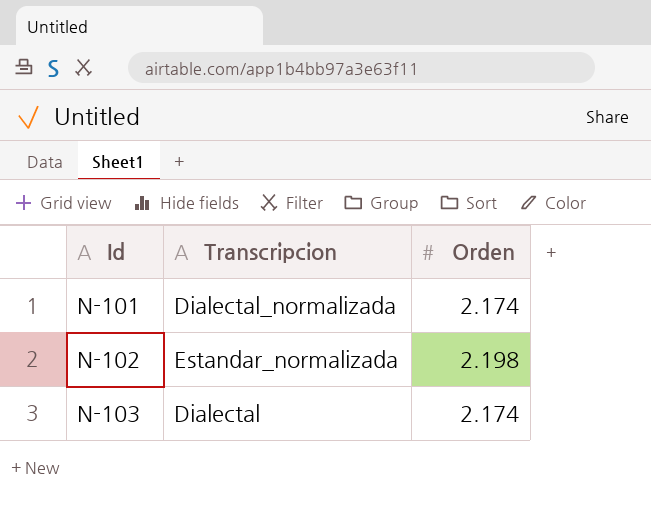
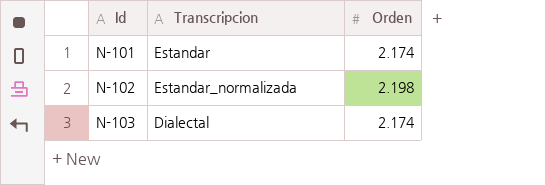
N-101 | Transcripcion: Dialectal_normalizada -> Estandar

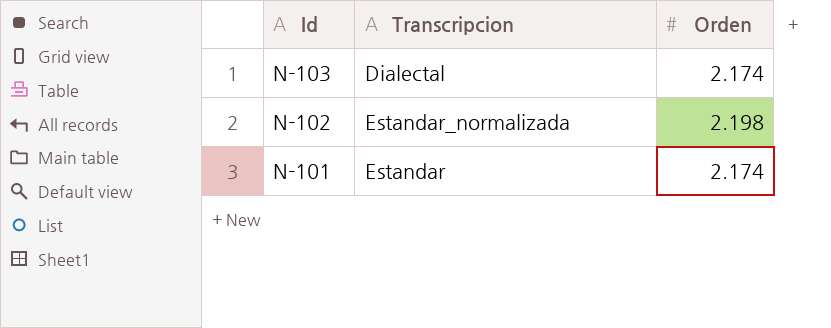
row order: Id ascending -> Id descending

